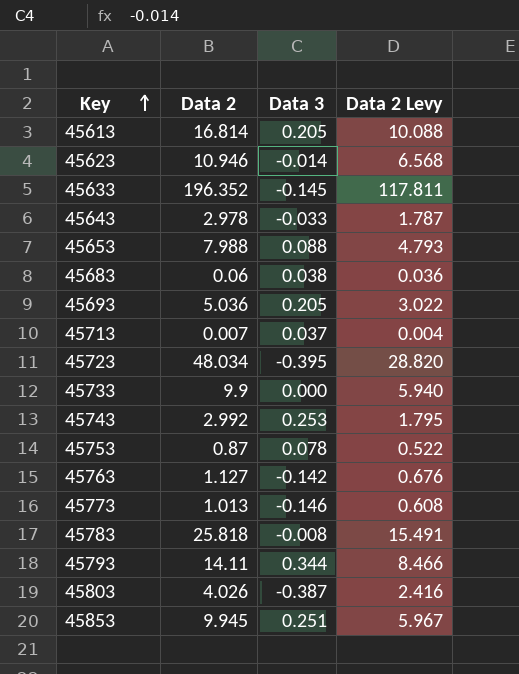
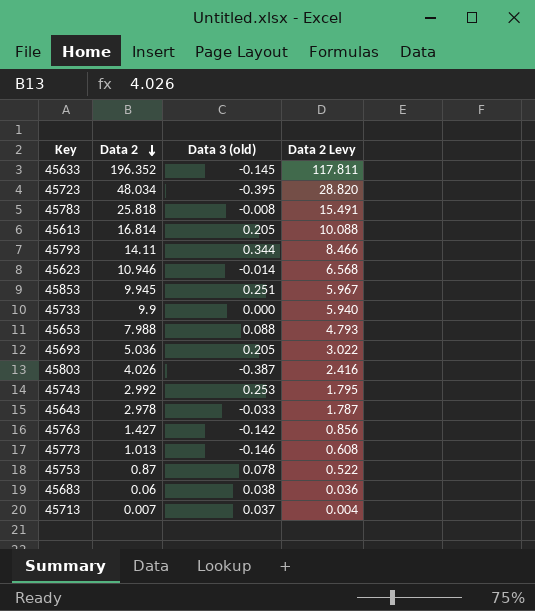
row order: Key ascending -> Data 2 descending
column name: Data 3 -> Data 3 (old)
45763 | Data 2: 1.127 -> 1.427
45763 | Data 2 Levy: 0.676 -> 0.856

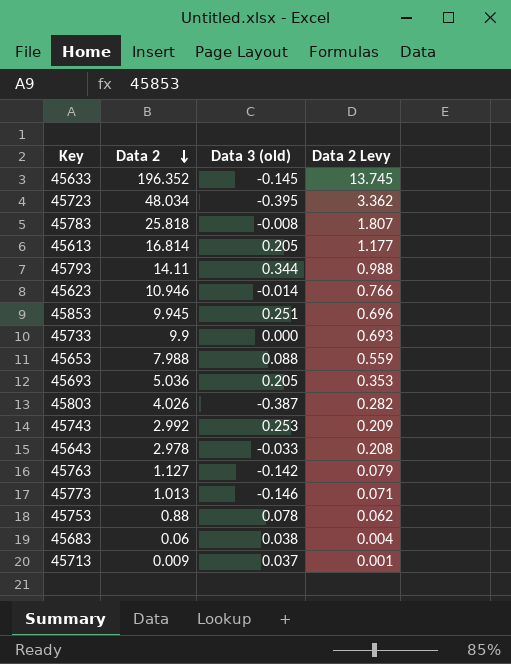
column Data 2 Levy | formula: [Data 2] * 0.6 -> [Data 2] * 0.07
45763 | Data 2: 1.427 -> 1.127
45753 | Data 2: 0.87 -> 0.88
45713 | Data 2: 0.007 -> 0.009

